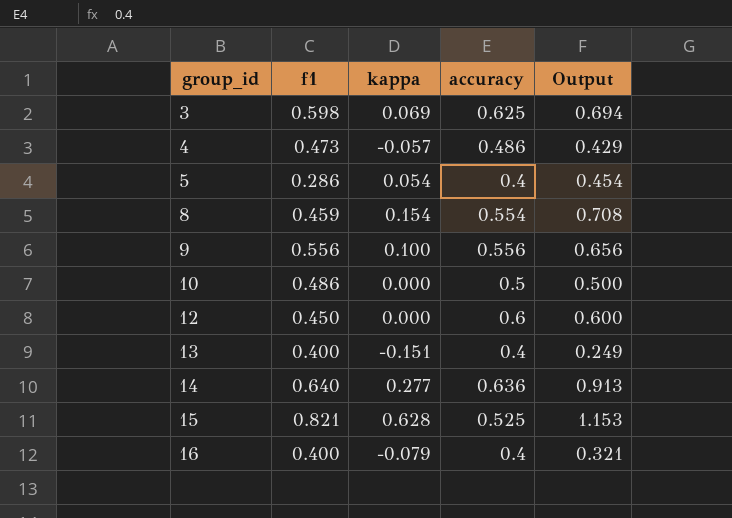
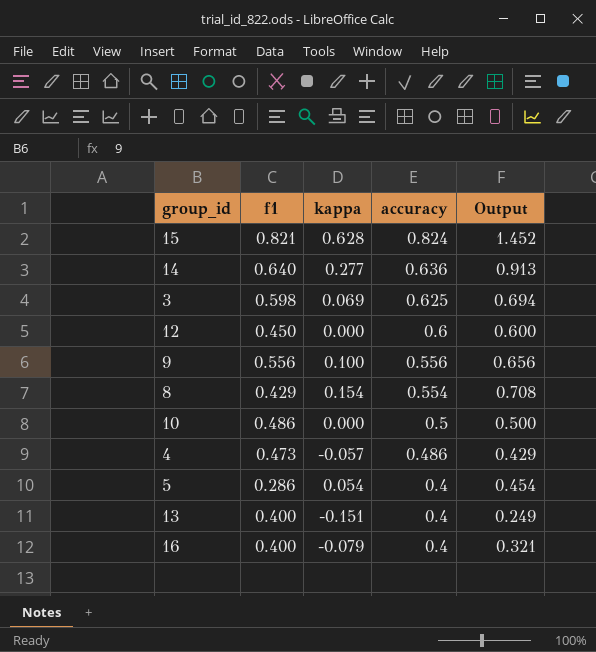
row order: group_id ascending -> accuracy descending
15 | accuracy: 0.525 -> 0.824
15 | Output: 1.153 -> 1.452
8 | f1: 0.459 -> 0.429

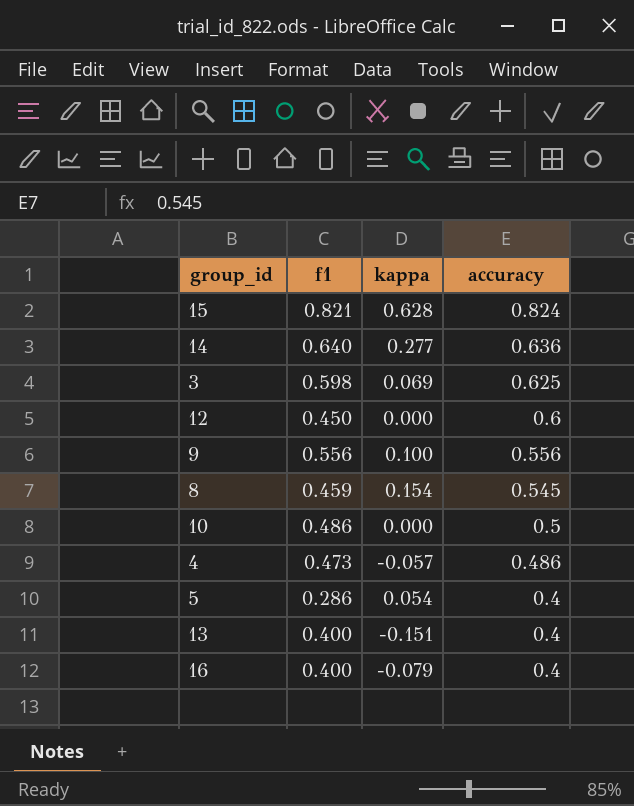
column Output | formula: [kappa] + [accuracy] -> none
8 | f1: 0.429 -> 0.459
8 | accuracy: 0.554 -> 0.545

